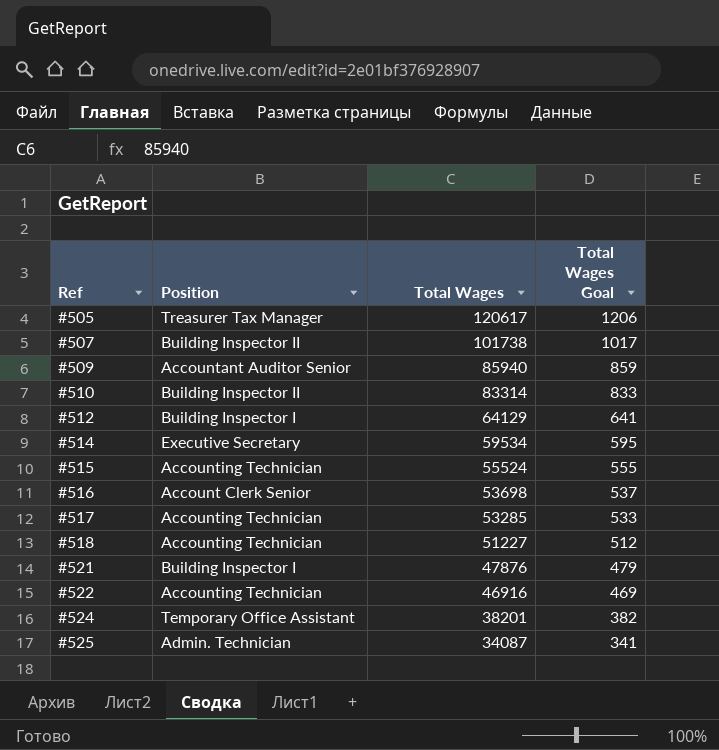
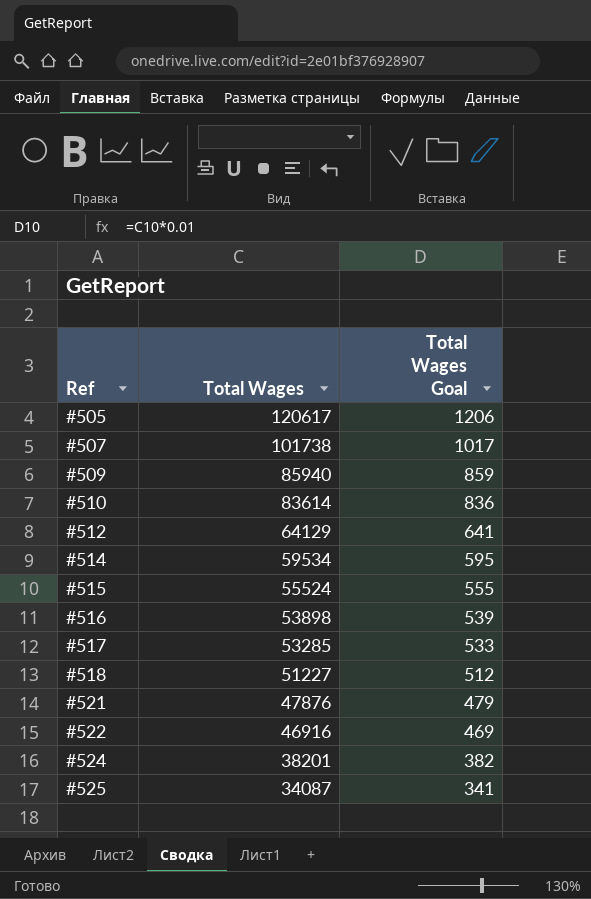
column Position | position: 2 -> none
#510 | Total Wages: 83314 -> 83614
#510 | Total Wages Goal: 833 -> 836
#516 | Total Wages: 53698 -> 53898
#516 | Total Wages Goal: 537 -> 539

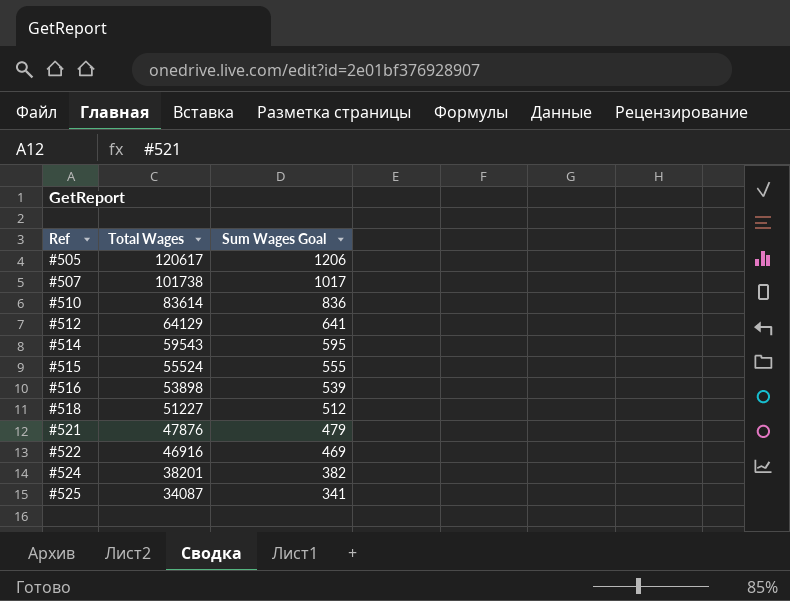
column name: Total Wages Goal -> Sum Wages Goal
row #509: 85940 | 859 -> none
row #517: 53285 | 533 -> none
#514 | Total Wages: 59534 -> 59543

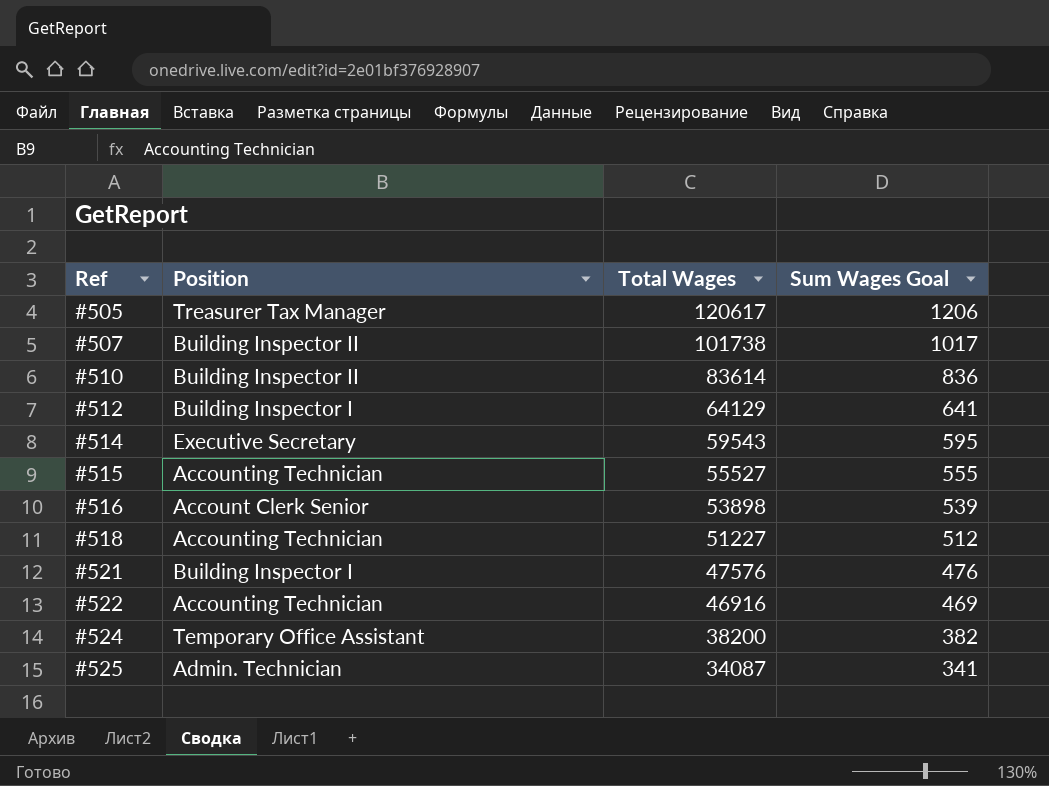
column Position | position: none -> 2
#515 | Total Wages: 55524 -> 55527
#521 | Total Wages: 47876 -> 47576
#521 | Sum Wages Goal: 479 -> 476
#524 | Total Wages: 38201 -> 38200

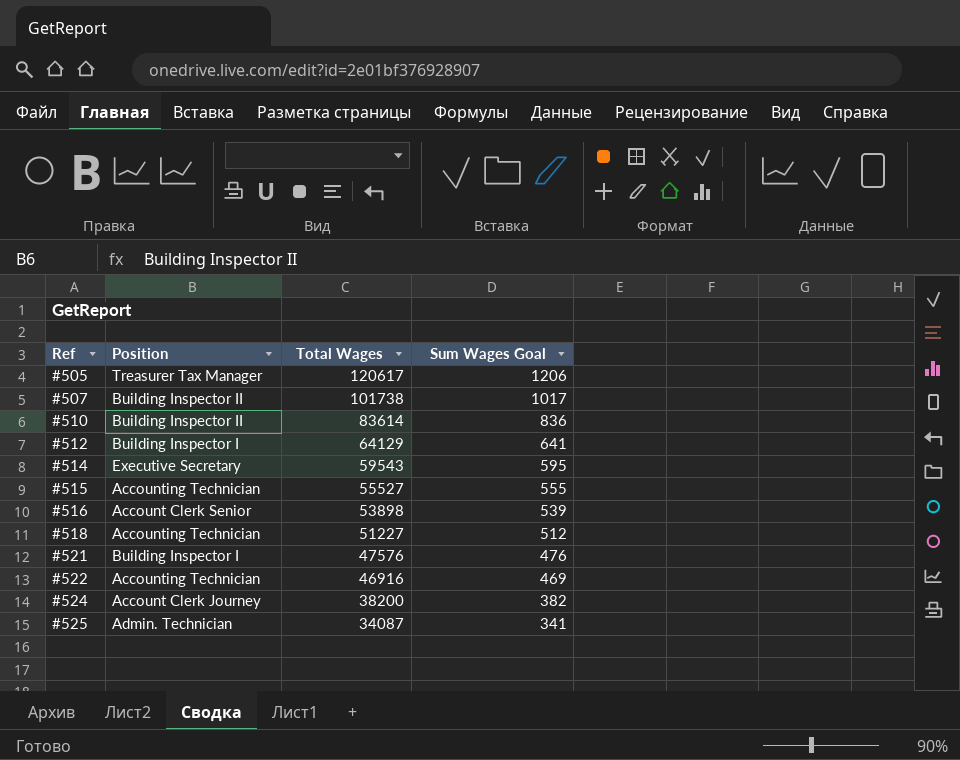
#524 | Position: Temporary Office Assistant -> Account Clerk Journey

